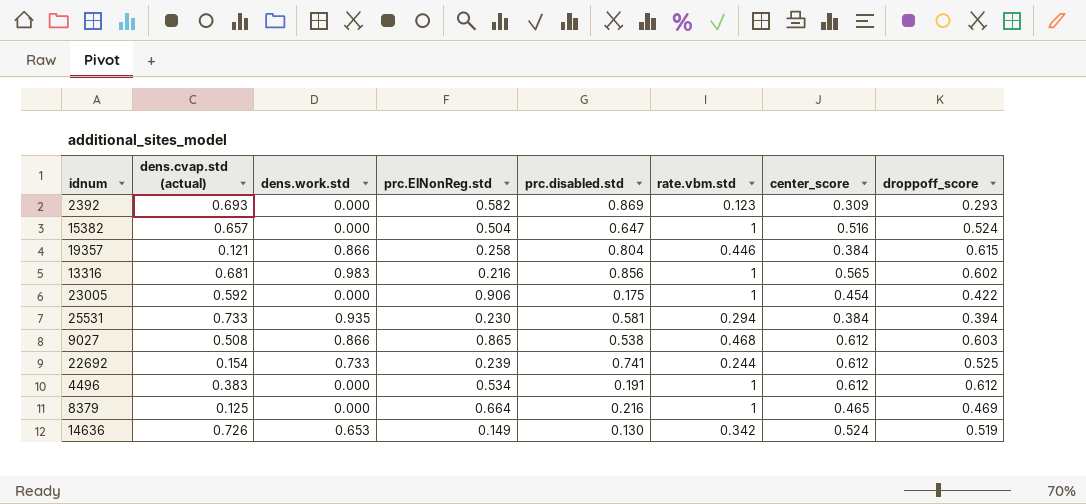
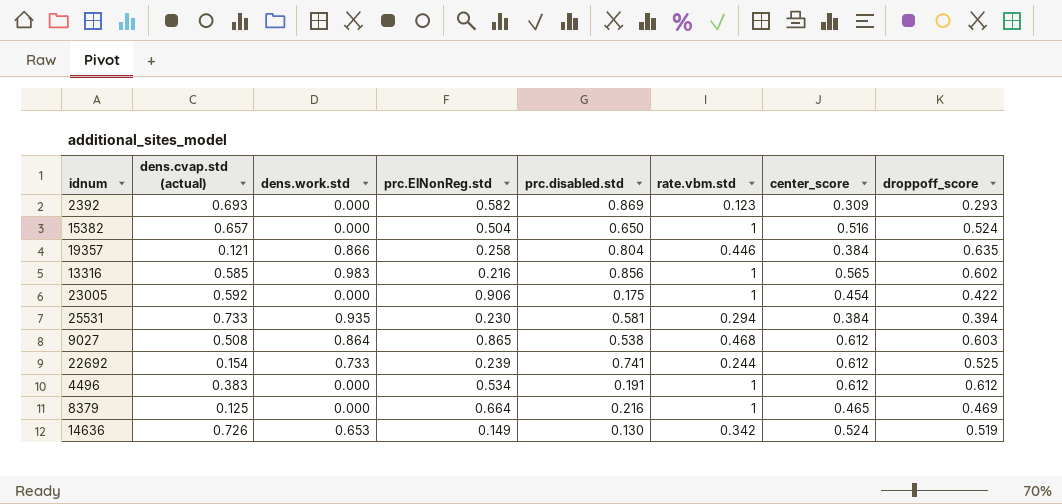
15382 | prc.disabled.std: 0.647 -> 0.650
19357 | droppoff_score: 0.615 -> 0.635
13316 | dens.cvap.std (actual): 0.681 -> 0.585
9027 | dens.work.std: 0.866 -> 0.864

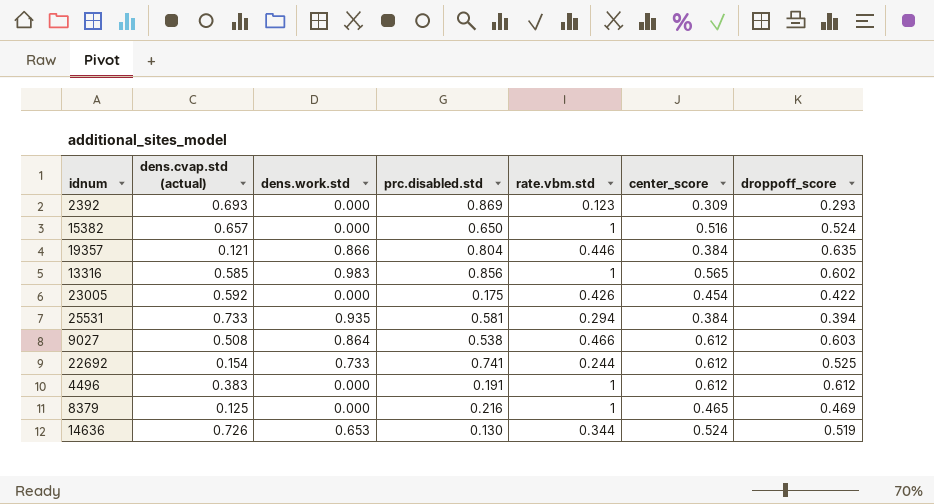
column prc.ElNonReg.std | position: 4 -> none
23005 | rate.vbm.std: 1 -> 0.426
9027 | rate.vbm.std: 0.468 -> 0.466
14636 | rate.vbm.std: 0.342 -> 0.344

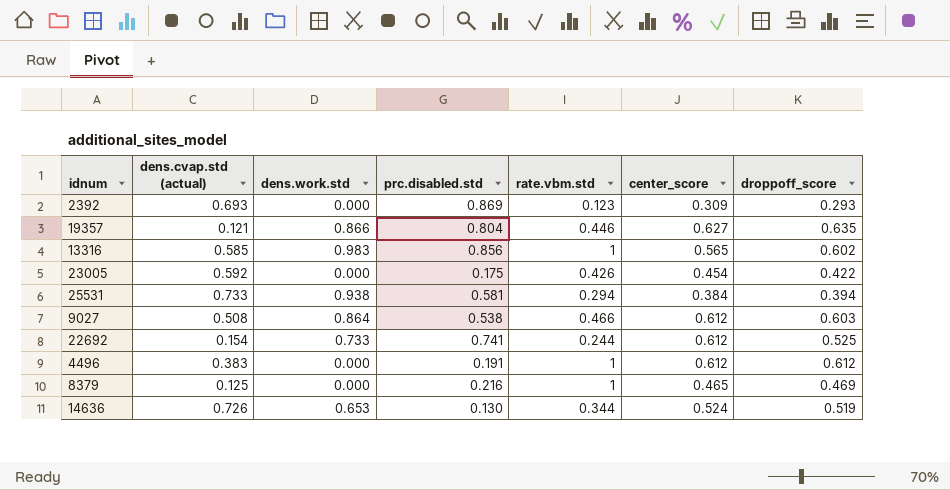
row 15382: 0.657 | 0.000 | 0.650 | 1 | 0.516 | 0.524 -> none
19357 | center_score: 0.384 -> 0.627
25531 | dens.work.std: 0.935 -> 0.938

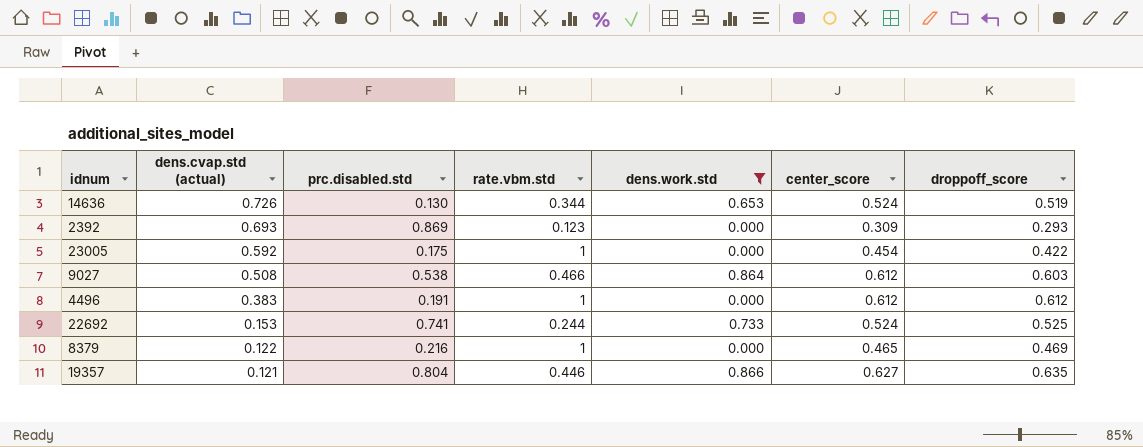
filter: none -> dens.work.std <= 0.866
row order: none -> dens.cvap.std (actual) descending
column dens.work.std | position: 3 -> 5
23005 | rate.vbm.std: 0.426 -> 1
22692 | dens.cvap.std (actual): 0.154 -> 0.153
22692 | center_score: 0.612 -> 0.524
8379 | dens.cvap.std (actual): 0.125 -> 0.122

